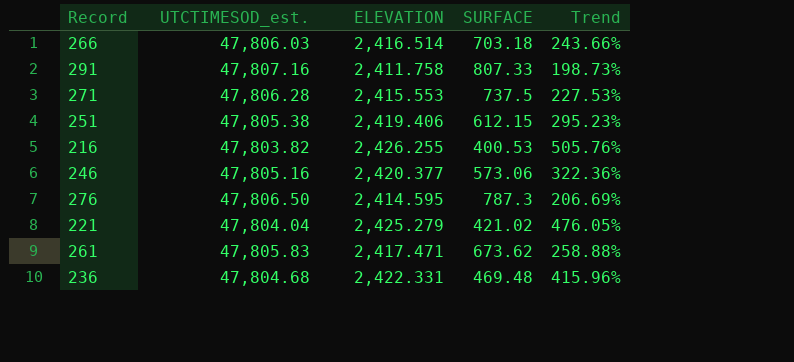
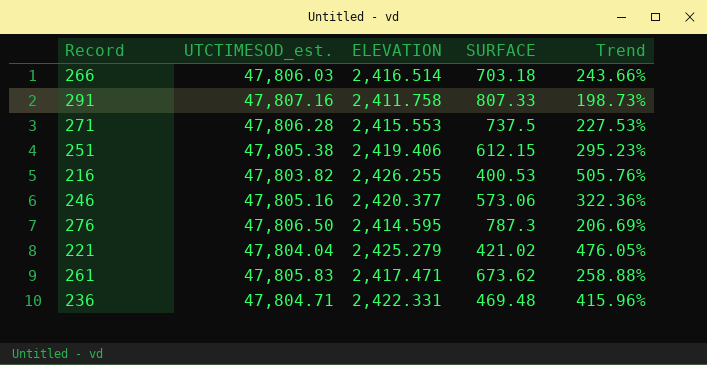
236 | UTCTIMESOD_est.: 47,804.68 -> 47,804.71

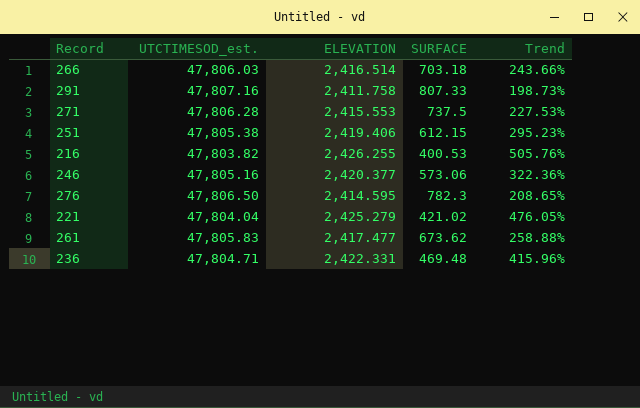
276 | SURFACE: 787.3 -> 782.3
276 | Trend: 206.69% -> 208.65%
261 | ELEVATION: 2,417.471 -> 2,417.477

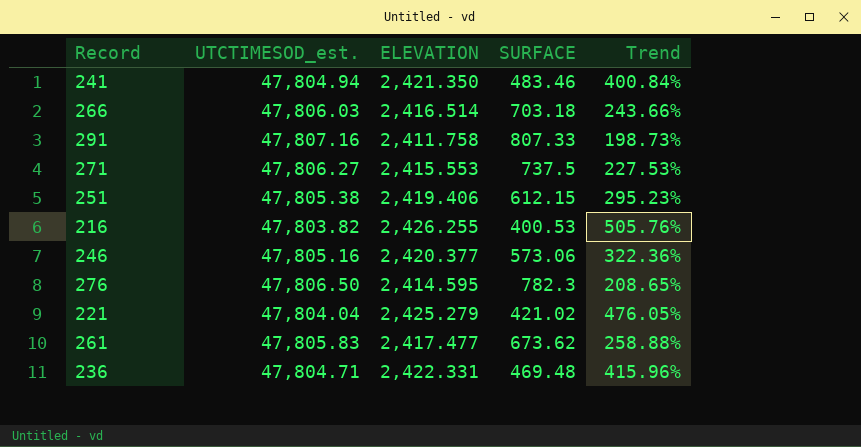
row 241: none -> 47,804.94 | 2,421.350 | 483.46 | 400.84%
271 | UTCTIMESOD_est.: 47,806.28 -> 47,806.27

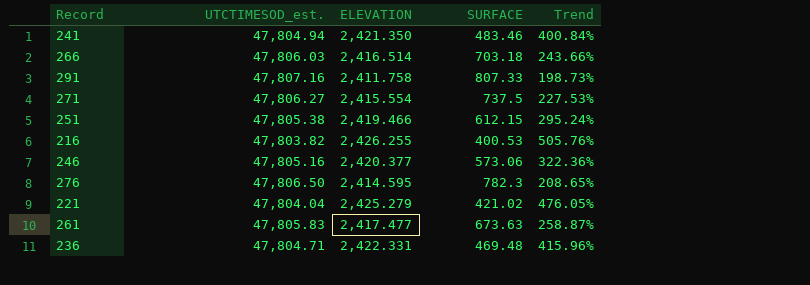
271 | ELEVATION: 2,415.553 -> 2,415.554
251 | ELEVATION: 2,419.406 -> 2,419.466
251 | Trend: 295.23% -> 295.24%
261 | SURFACE: 673.62 -> 673.63
261 | Trend: 258.88% -> 258.87%

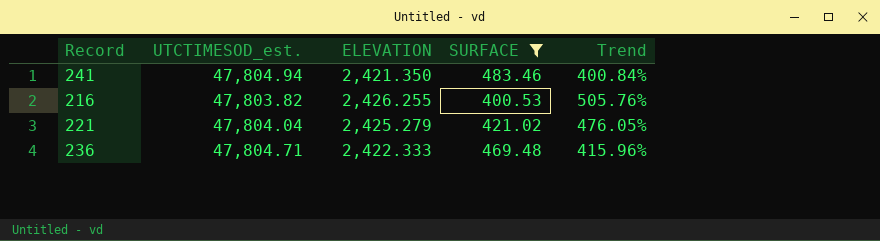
filter: none -> SURFACE <= 483.46
236 | ELEVATION: 2,422.331 -> 2,422.333

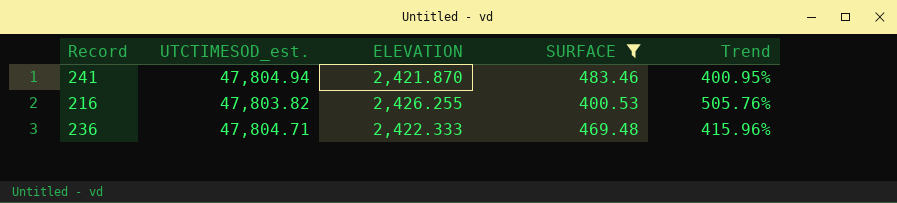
row 221: 47,804.04 | 2,425.279 | 421.02 | 476.05% -> none
241 | ELEVATION: 2,421.350 -> 2,421.870
241 | Trend: 400.84% -> 400.95%

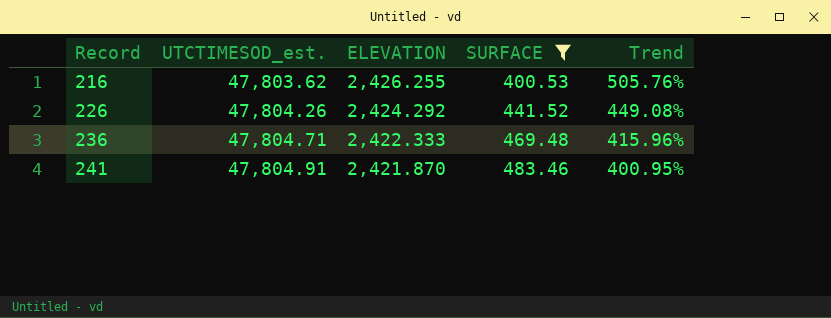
row order: none -> Record ascending
216 | UTCTIMESOD_est.: 47,803.82 -> 47,803.62
row 226: none -> 47,804.26 | 2,424.292 | 441.52 | 449.08%
241 | UTCTIMESOD_est.: 47,804.94 -> 47,804.91

